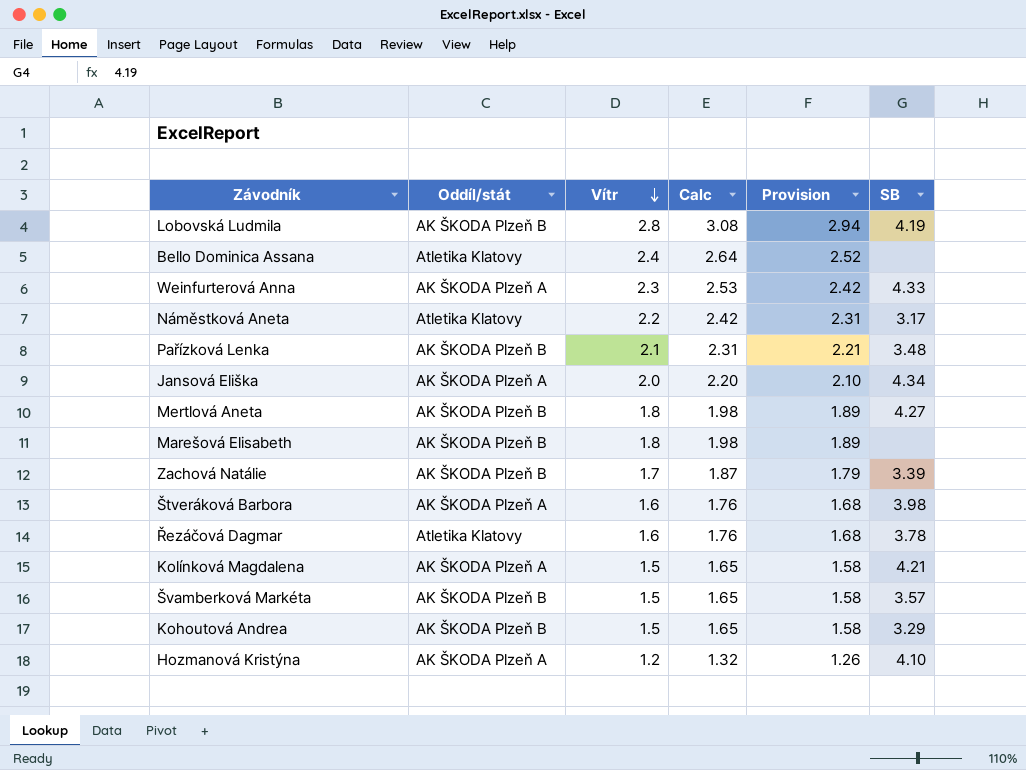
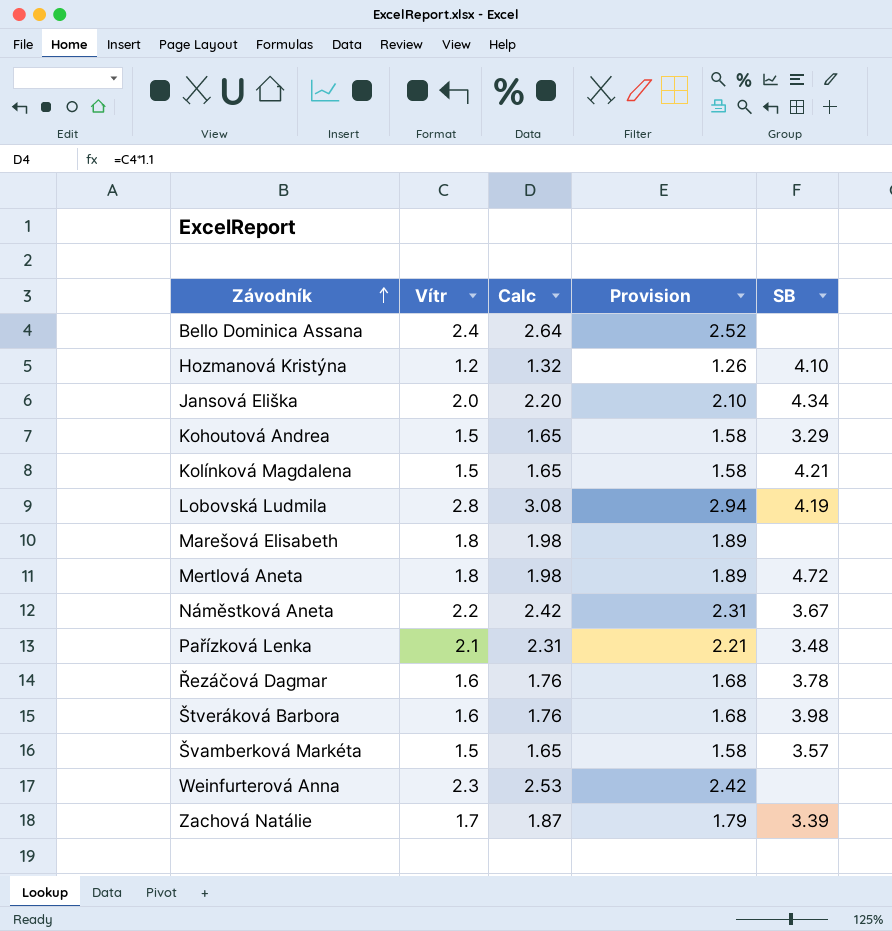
row order: Vítr descending -> Závodník ascending
column Oddíl/stát | position: 2 -> none
Mertlová Aneta | SB: 4.27 -> 4.72
Náměstková Aneta | SB: 3.17 -> 3.67
Weinfurterová Anna | SB: 4.33 -> none

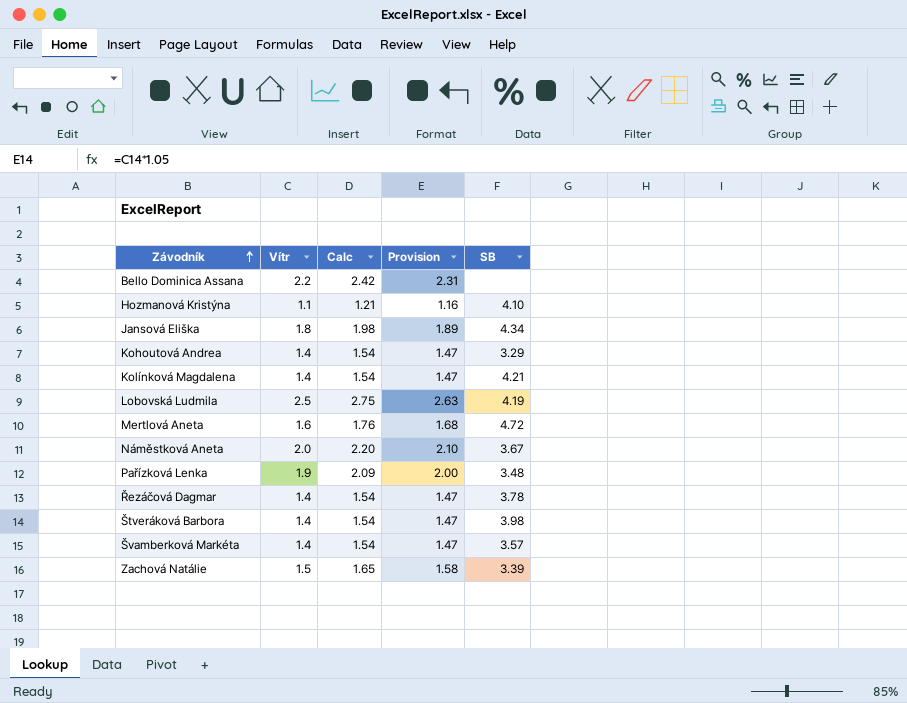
row Marešová Elisabeth: 1.8 | 1.98 | 1.89 | none -> none
row Weinfurterová Anna: 2.3 | 2.53 | 2.42 | none -> none
Bello Dominica Assana | Vítr: 2.4 -> 2.2
Bello Dominica Assana | Calc: 2.64 -> 2.42
Bello Dominica Assana | Provision: 2.52 -> 2.31
Hozmanová Kristýna | Vítr: 1.2 -> 1.1
Hozmanová Kristýna | Calc: 1.32 -> 1.21
Hozmanová Kristýna | Provision: 1.26 -> 1.16
Jansová Eliška | Vítr: 2.0 -> 1.8
Jansová Eliška | Calc: 2.20 -> 1.98
Jansová Eliška | Provision: 2.10 -> 1.89
Kohoutová Andrea | Vítr: 1.5 -> 1.4
Kohoutová Andrea | Calc: 1.65 -> 1.54
Kohoutová Andrea | Provision: 1.58 -> 1.47
Kolínková Magdalena | Vítr: 1.5 -> 1.4
Kolínková Magdalena | Calc: 1.65 -> 1.54
Kolínková Magdalena | Provision: 1.58 -> 1.47
Lobovská Ludmila | Vítr: 2.8 -> 2.5
Lobovská Ludmila | Calc: 3.08 -> 2.75
Lobovská Ludmila | Provision: 2.94 -> 2.63
Mertlová Aneta | Vítr: 1.8 -> 1.6
Mertlová Aneta | Calc: 1.98 -> 1.76
Mertlová Aneta | Provision: 1.89 -> 1.68
Náměstková Aneta | Vítr: 2.2 -> 2.0
Náměstková Aneta | Calc: 2.42 -> 2.20
Náměstková Aneta | Provision: 2.31 -> 2.10
Pařízková Lenka | Vítr: 2.1 -> 1.9
Pařízková Lenka | Calc: 2.31 -> 2.09
Pařízková Lenka | Provision: 2.21 -> 2.00
Řezáčová Dagmar | Vítr: 1.6 -> 1.4
Řezáčová Dagmar | Calc: 1.76 -> 1.54
Řezáčová Dagmar | Provision: 1.68 -> 1.47
Štveráková Barbora | Vítr: 1.6 -> 1.4
Štveráková Barbora | Calc: 1.76 -> 1.54
Štveráková Barbora | Provision: 1.68 -> 1.47
Švamberková Markéta | Vítr: 1.5 -> 1.4
Švamberková Markéta | Calc: 1.65 -> 1.54
Švamberková Markéta | Provision: 1.58 -> 1.47
Zachová Natálie | Vítr: 1.7 -> 1.5
Zachová Natálie | Calc: 1.87 -> 1.65
Zachová Natálie | Provision: 1.79 -> 1.58

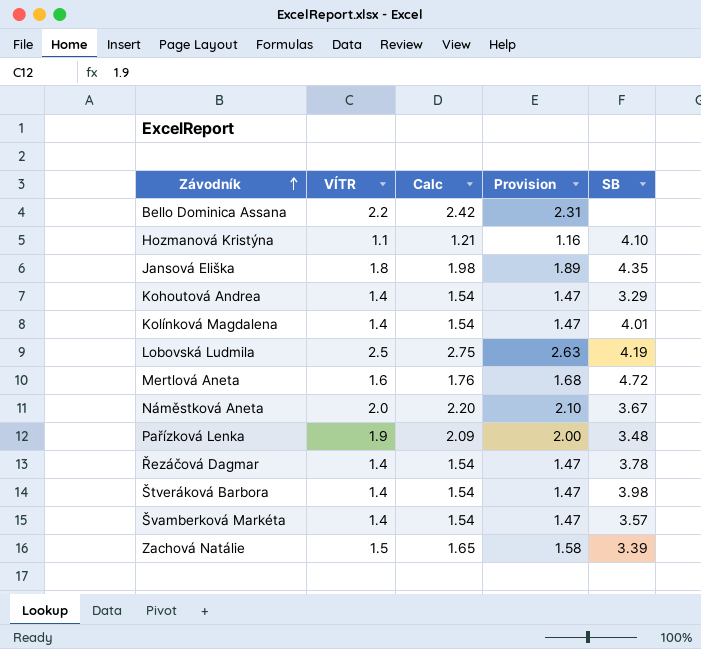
column name: Vítr -> VÍTR
Jansová Eliška | SB: 4.34 -> 4.35
Kolínková Magdalena | SB: 4.21 -> 4.01

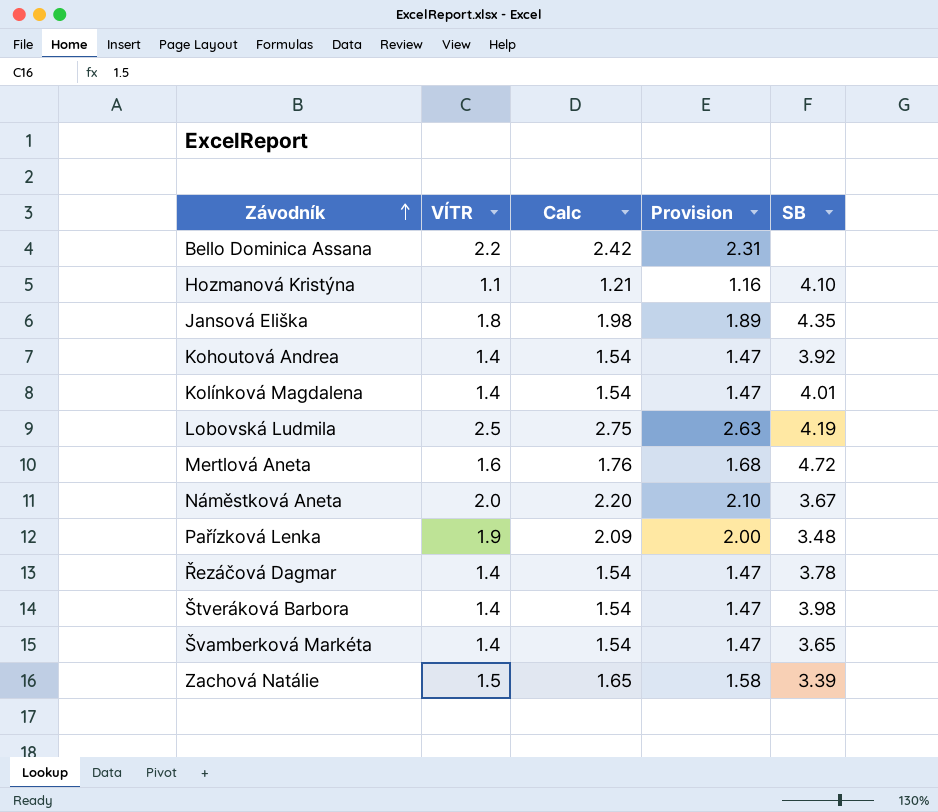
Kohoutová Andrea | SB: 3.29 -> 3.92
Švamberková Markéta | SB: 3.57 -> 3.65

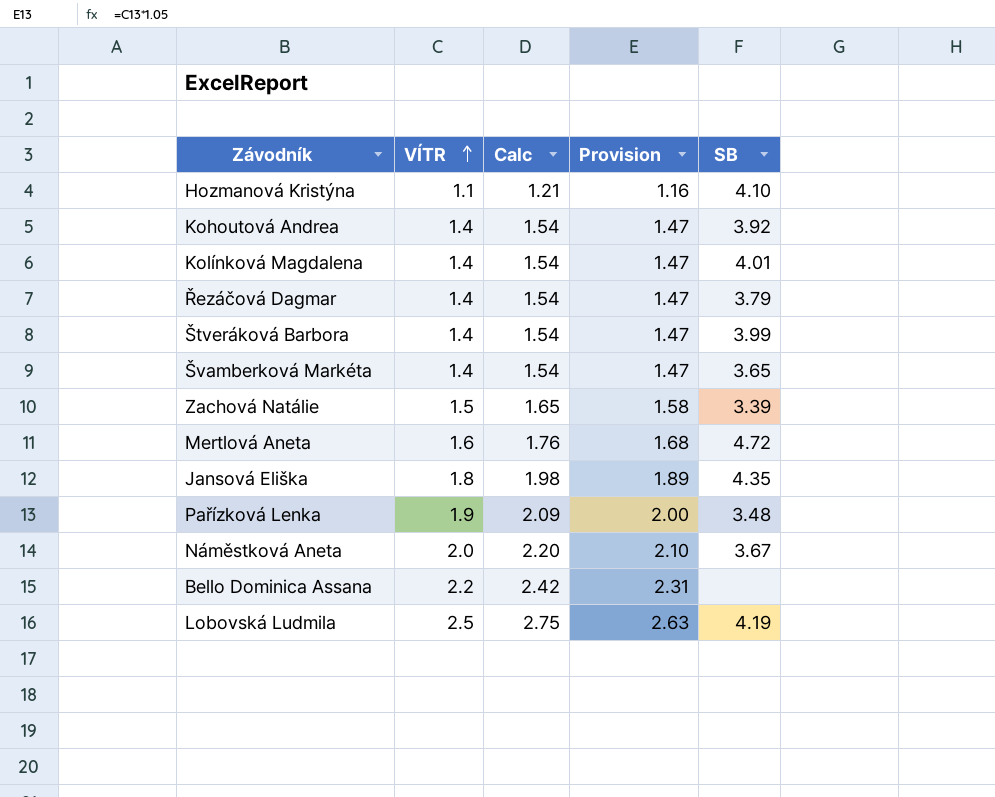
row order: Závodník ascending -> VÍTR ascending
Řezáčová Dagmar | SB: 3.78 -> 3.79
Štveráková Barbora | SB: 3.98 -> 3.99

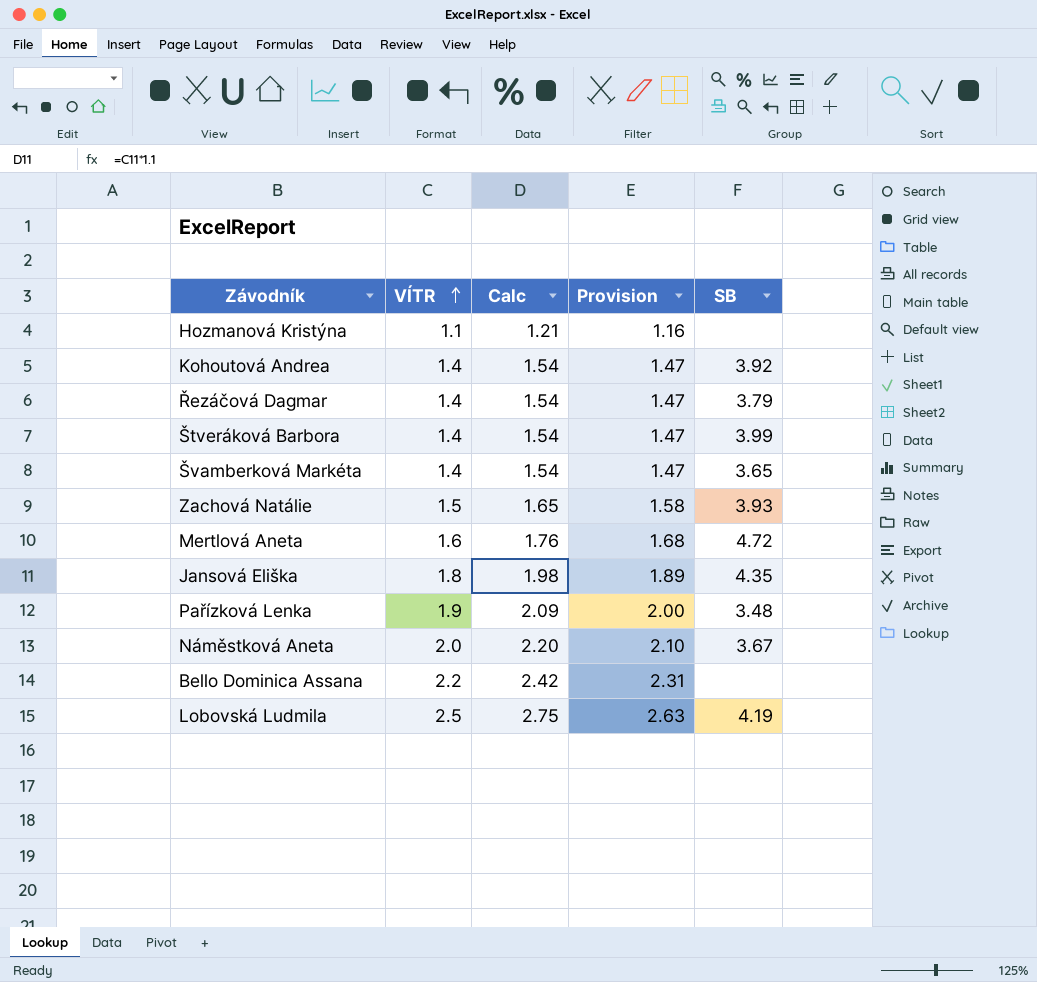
row Kolínková Magdalena: 1.4 | 1.54 | 1.47 | 4.01 -> none
Hozmanová Kristýna | SB: 4.10 -> none
Zachová Natálie | SB: 3.39 -> 3.93

